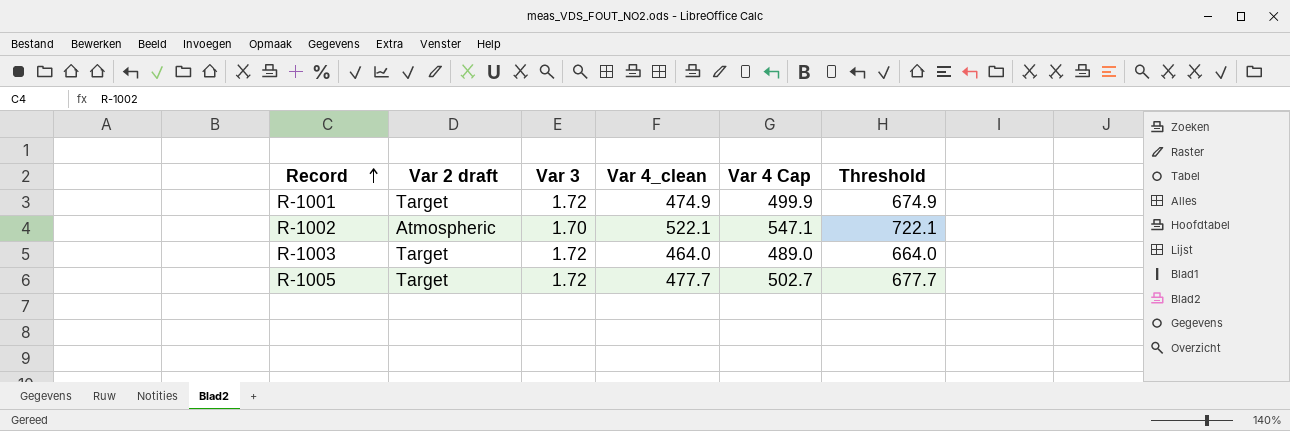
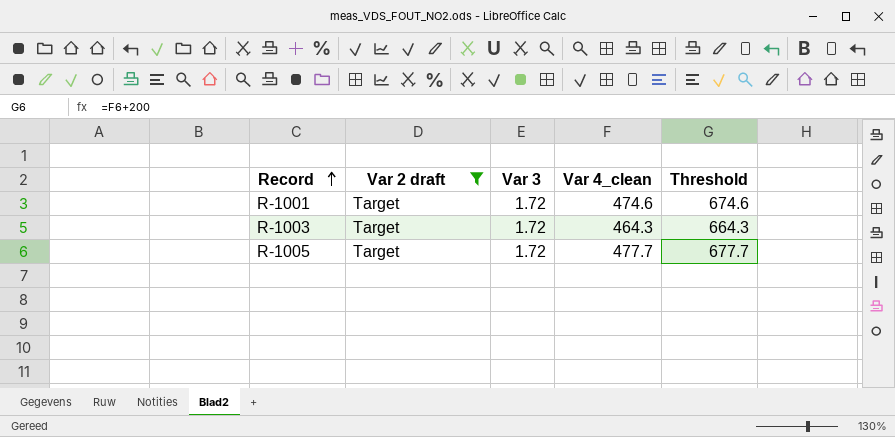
filter: none -> Var 2 draft = Target
column Var 4 Cap | formula: [Var 4_clean] + 25 -> none
R-1001 | Var 4_clean: 474.9 -> 474.6
R-1001 | Threshold: 674.9 -> 674.6
R-1003 | Var 4_clean: 464.0 -> 464.3
R-1003 | Threshold: 664.0 -> 664.3

